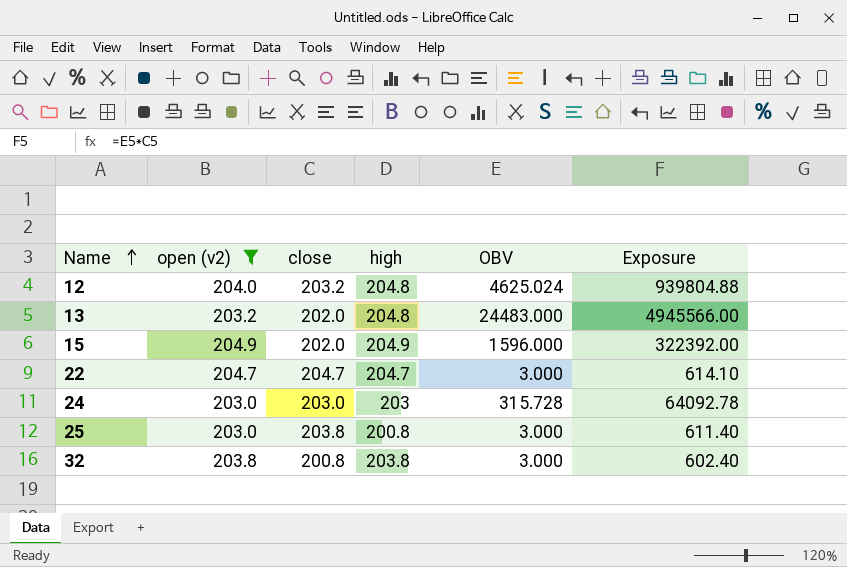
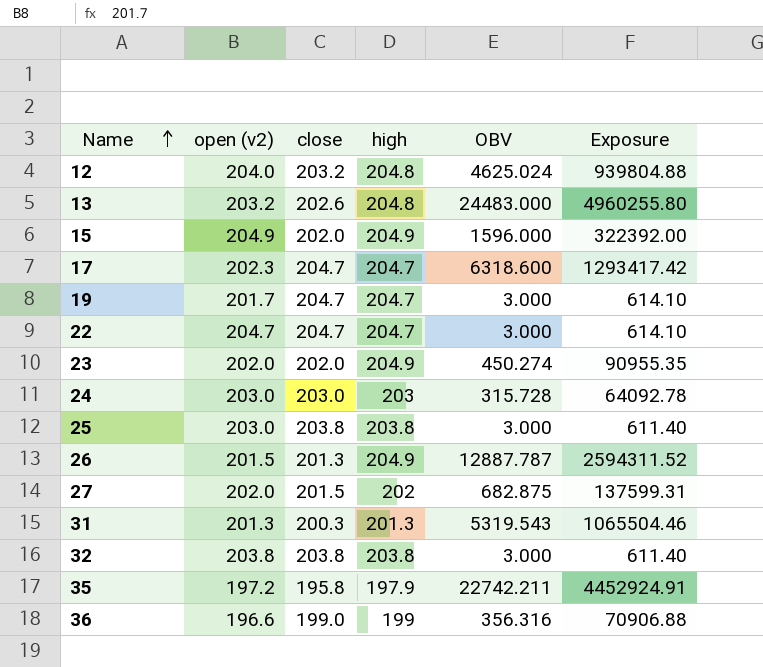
filter: open (v2) >= 203.0 -> none
13 | close: 202.0 -> 202.6
13 | Exposure: 4945566.00 -> 4960255.80
25 | high: 200.8 -> 203.8
32 | close: 200.8 -> 203.8
32 | Exposure: 602.40 -> 611.40

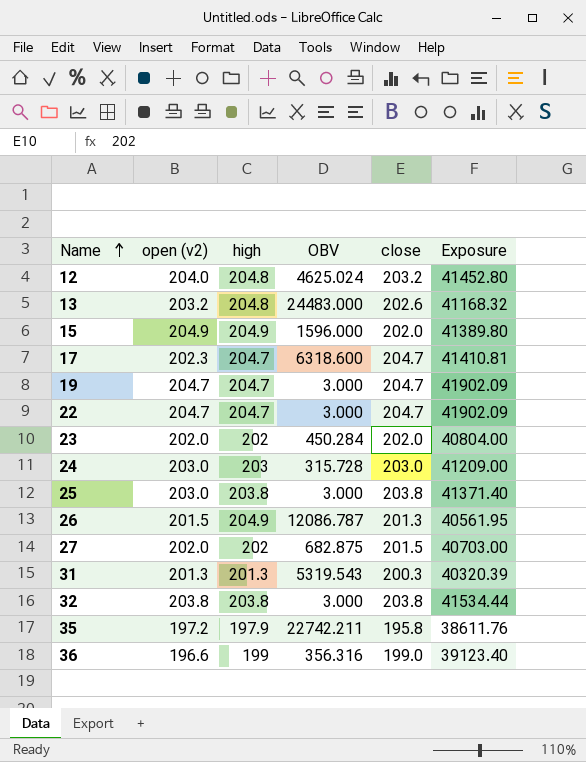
column close | position: 3 -> 5
column Exposure | formula: [close] * [OBV] -> [open (v2)] * [close]
19 | open (v2): 201.7 -> 204.7
23 | high: 204.9 -> 202
23 | OBV: 450.274 -> 450.284
26 | OBV: 12887.787 -> 12086.787

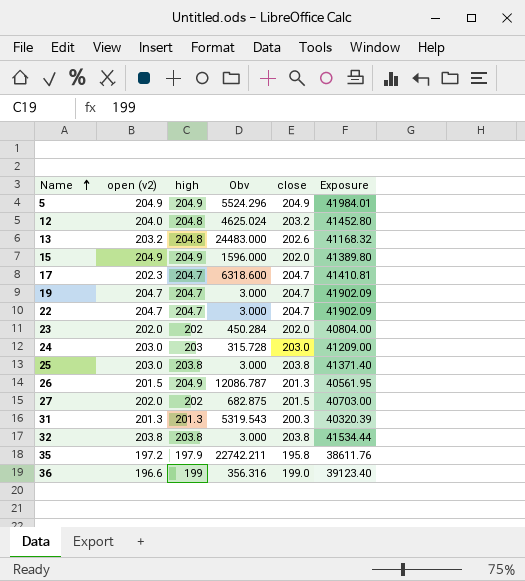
column name: OBV -> Obv
row 5: none -> 204.9 | 204.9 | 5524.296 | 204.9 | 41984.01

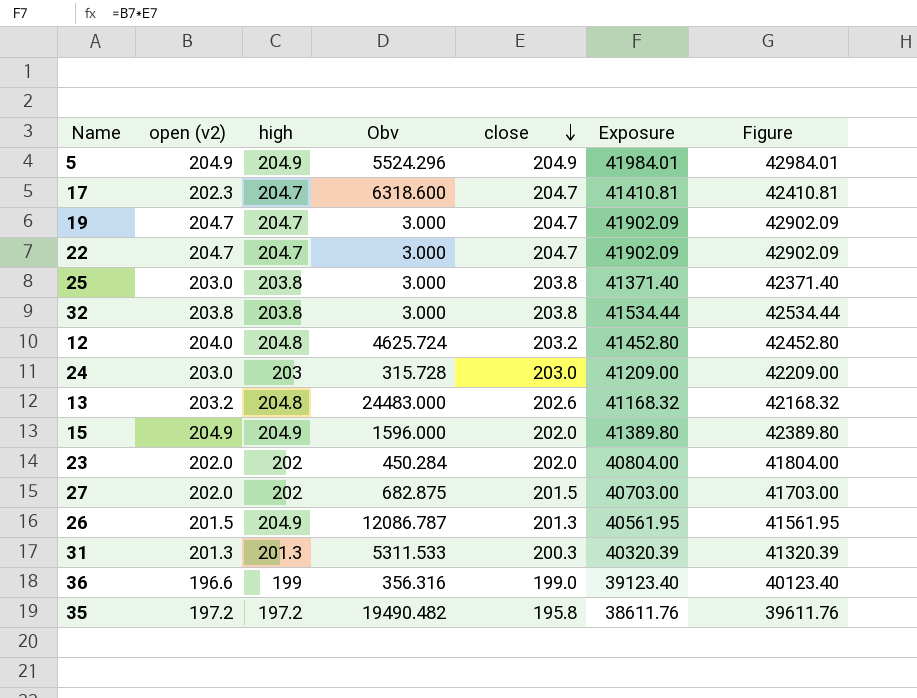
row order: Name ascending -> close descending
column Figure | formula: none -> [Exposure] + 1000
12 | Obv: 4625.024 -> 4625.724
31 | Obv: 5319.543 -> 5311.533
35 | high: 197.9 -> 197.2
35 | Obv: 22742.211 -> 19490.482

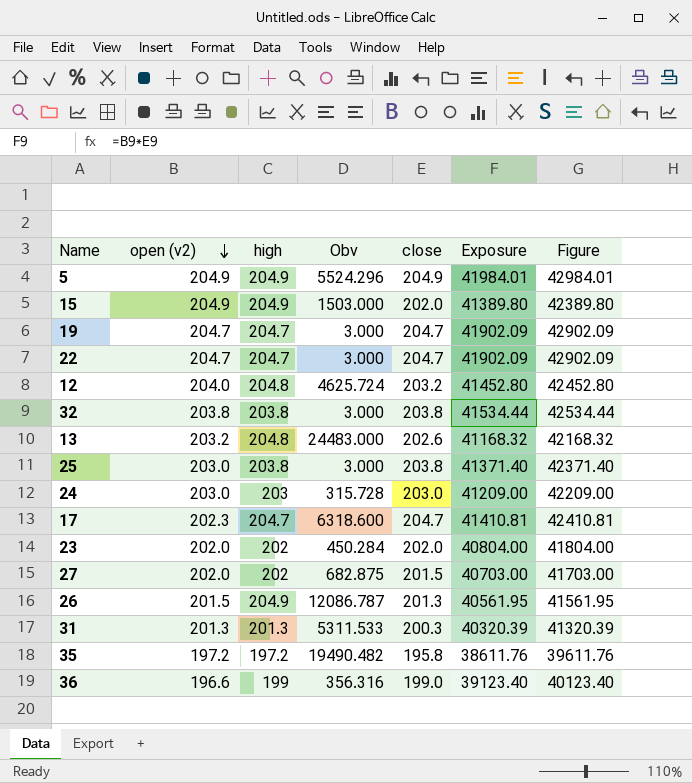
row order: close descending -> open (v2) descending
15 | Obv: 1596.000 -> 1503.000

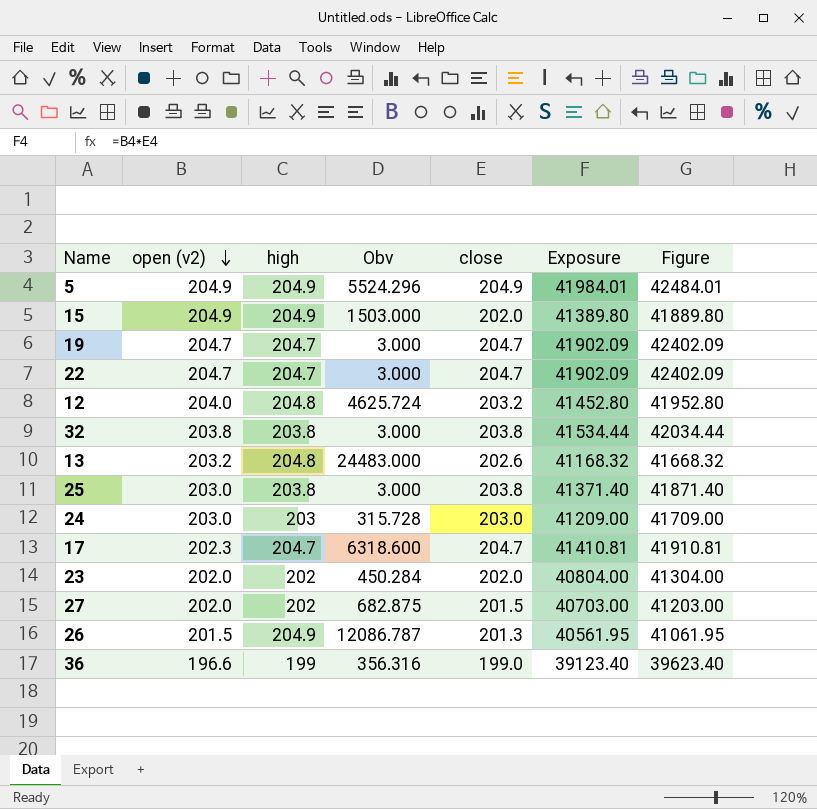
column Figure | formula: [Exposure] + 1000 -> [Exposure] + 500
row 31: 201.3 | 201.3 | 5311.533 | 200.3 | 40320.39 | 41320.39 -> none
row 35: 197.2 | 197.2 | 19490.482 | 195.8 | 38611.76 | 39611.76 -> none

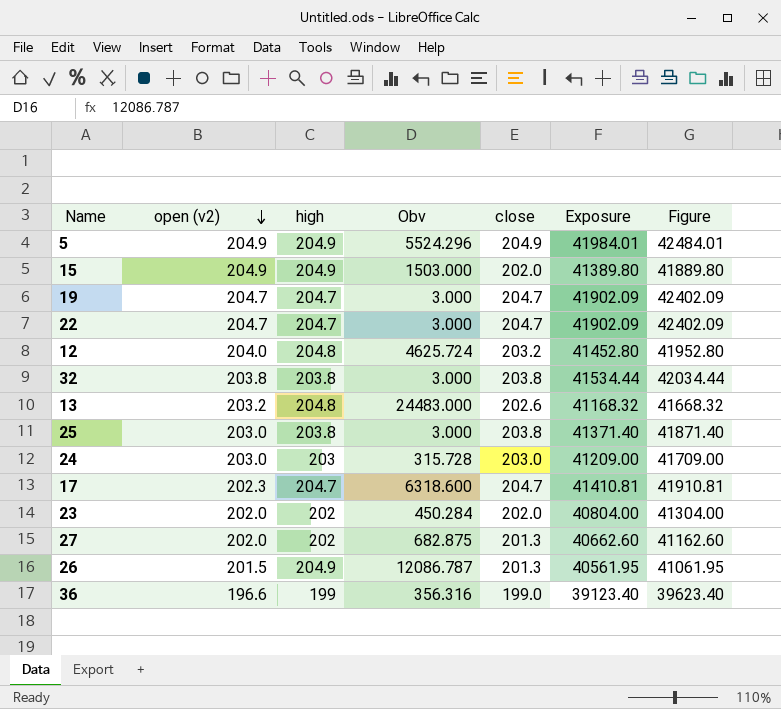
27 | close: 201.5 -> 201.3
27 | Exposure: 40703.00 -> 40662.60
27 | Figure: 41203.00 -> 41162.60

